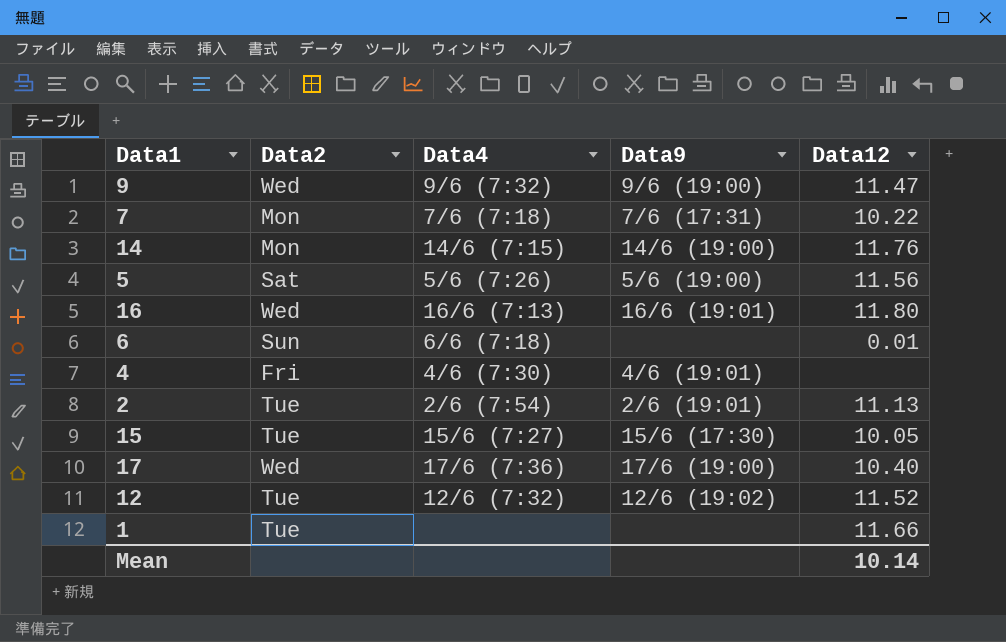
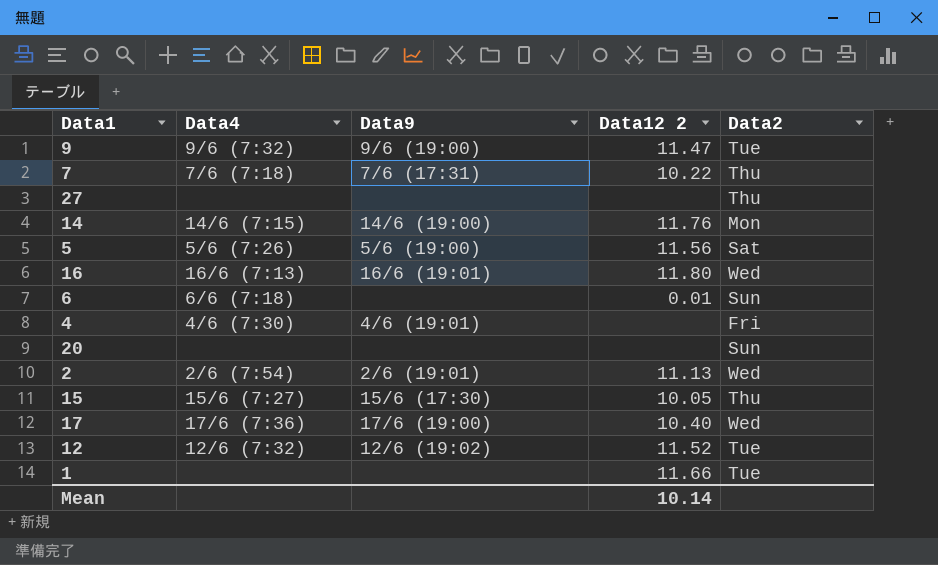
column name: Data12 -> Data12 2
column Data2 | position: 2 -> 5
9 | Data2: Wed -> Tue
7 | Data2: Mon -> Thu
row 27: none -> none | none | none | Thu
row 20: none -> none | none | none | Sun
2 | Data2: Tue -> Wed
15 | Data2: Tue -> Thu

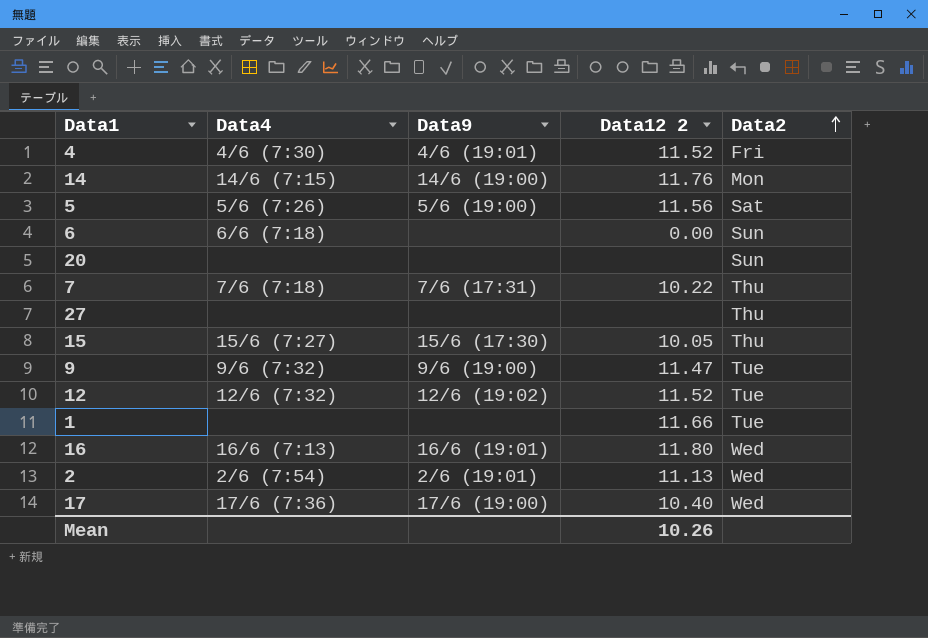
row order: none -> Data2 ascending
4 | Data12 2: none -> 11.52
6 | Data12 2: 0.01 -> 0.00
Mean | Data12 2: 10.14 -> 10.26

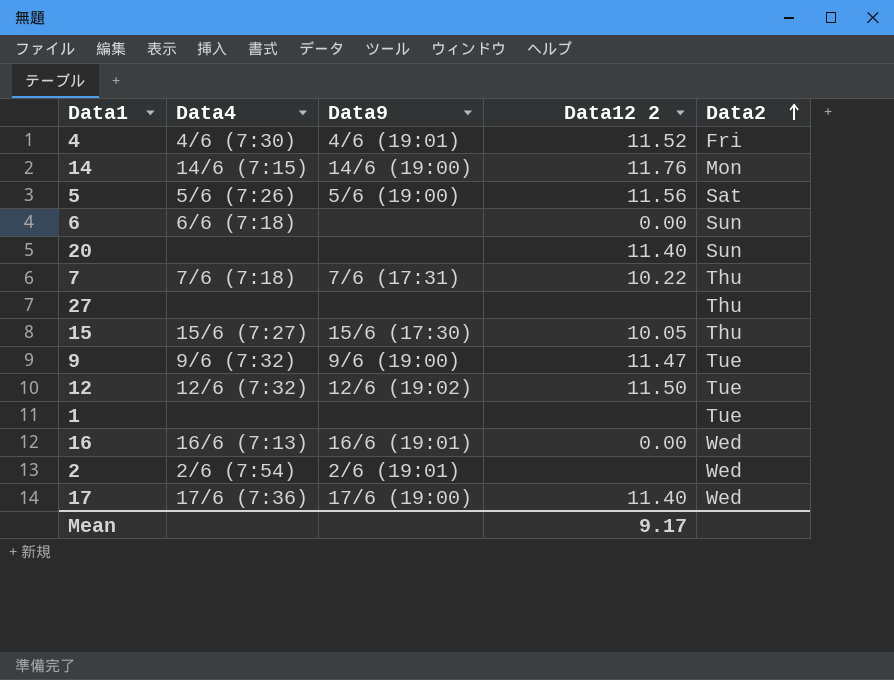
20 | Data12 2: none -> 11.40
12 | Data12 2: 11.52 -> 11.50
1 | Data12 2: 11.66 -> none
16 | Data12 2: 11.80 -> 0.00
2 | Data12 2: 11.13 -> none
17 | Data12 2: 10.40 -> 11.40
Mean | Data12 2: 10.26 -> 9.17

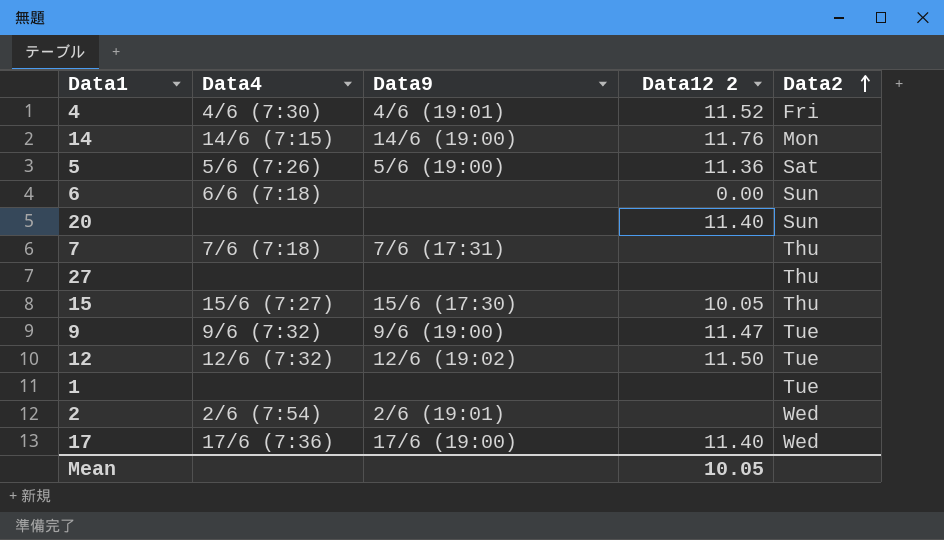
row 16: 16/6 (7:13) | 16/6 (19:01) | 0.00 | Wed -> none
5 | Data12 2: 11.56 -> 11.36
7 | Data12 2: 10.22 -> none
Mean | Data12 2: 9.17 -> 10.05

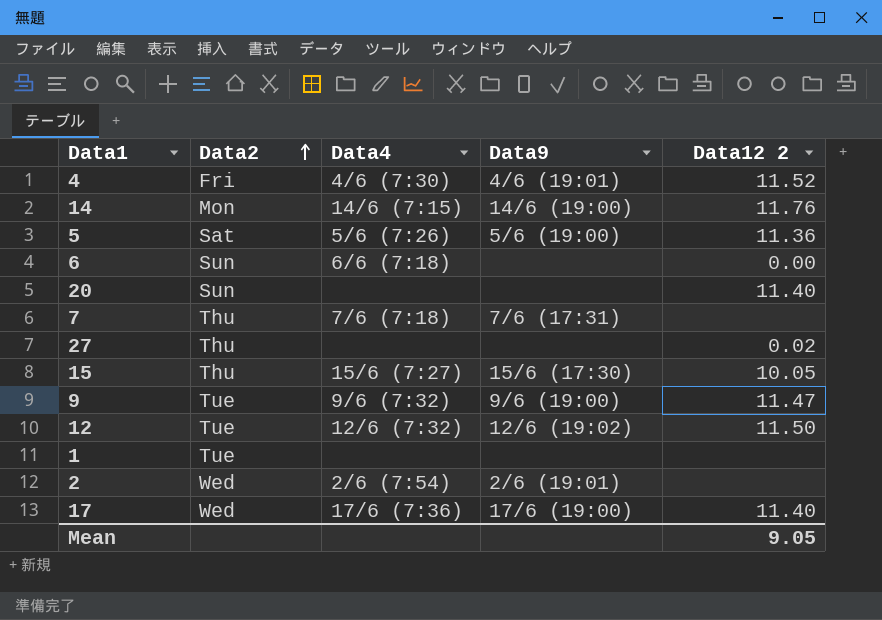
column Data2 | position: 5 -> 2
27 | Data12 2: none -> 0.02
Mean | Data12 2: 10.05 -> 9.05

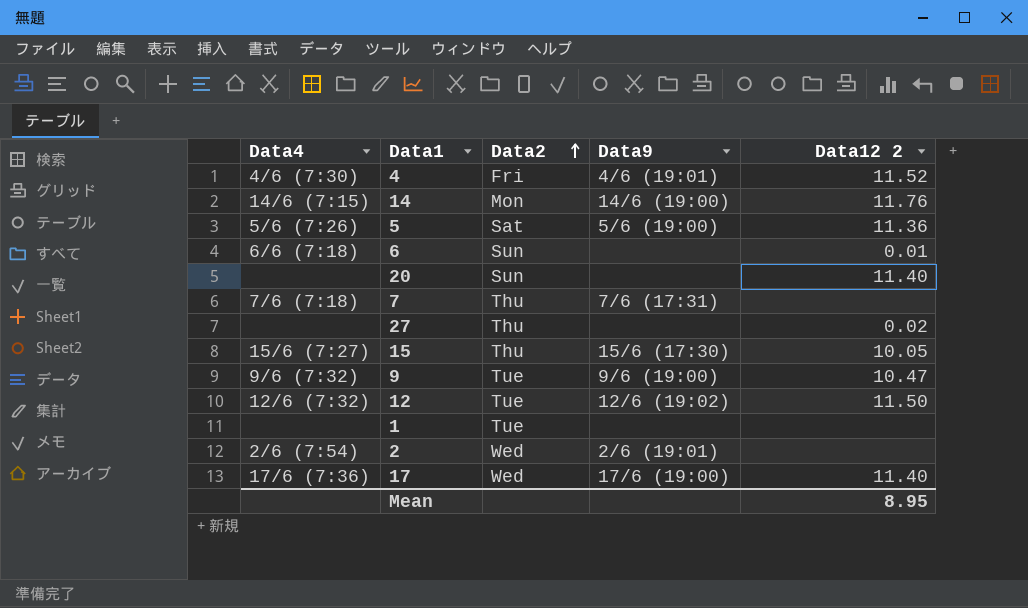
column Data4 | position: 3 -> 1
6 | Data12 2: 0.00 -> 0.01
9 | Data12 2: 11.47 -> 10.47
Mean | Data12 2: 9.05 -> 8.95

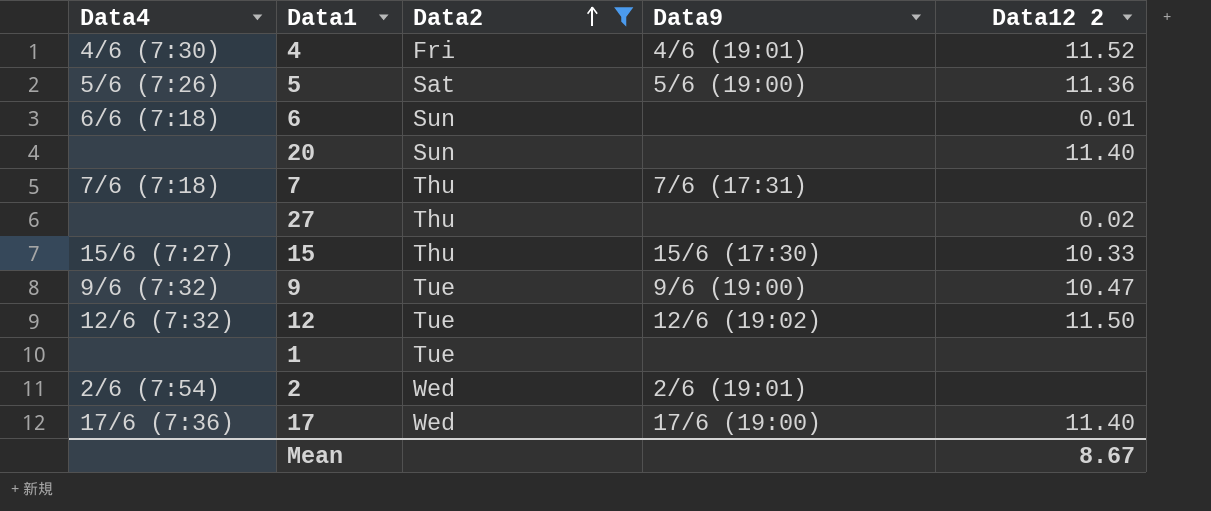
filter: none -> Data2 != Mon
15 | Data12 2: 10.05 -> 10.33
Mean | Data12 2: 8.95 -> 8.67

